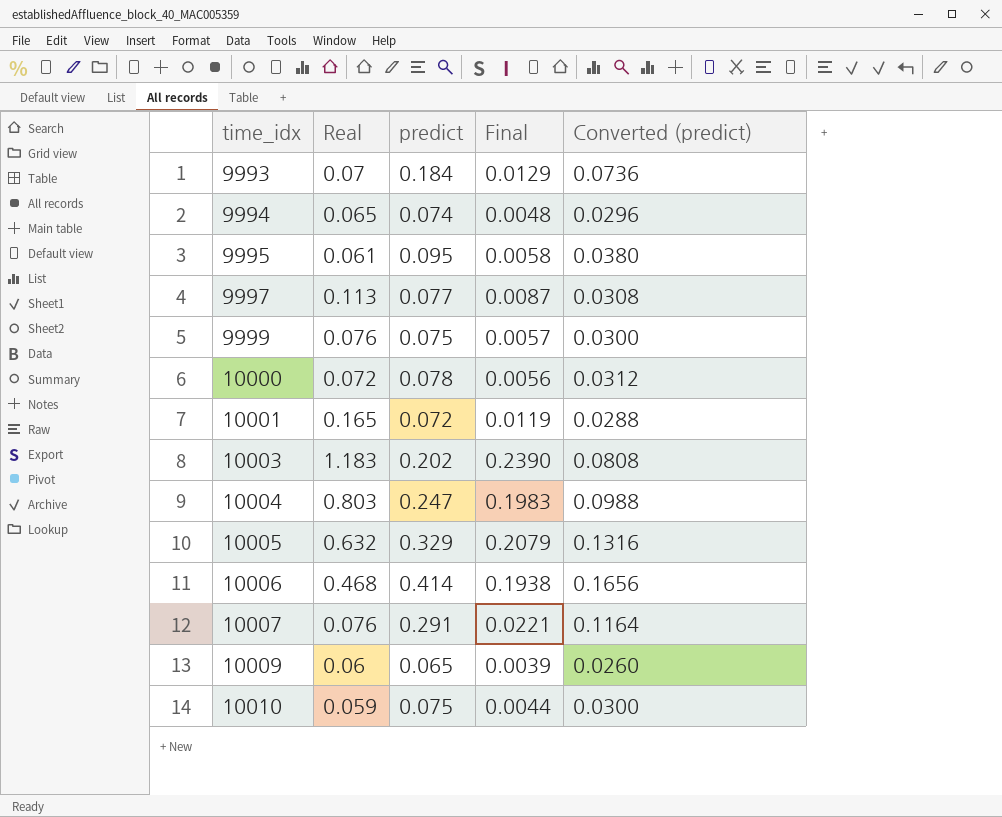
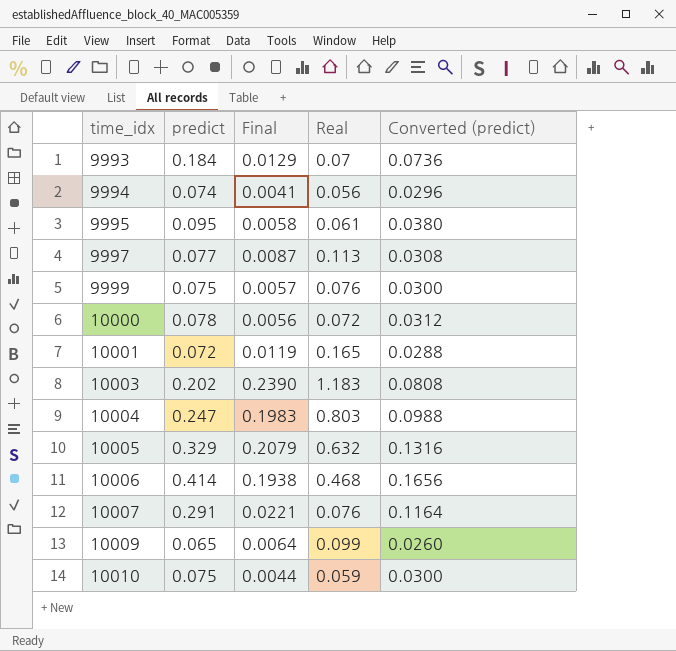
column Real | position: 2 -> 4
9994 | Final: 0.0048 -> 0.0041
9994 | Real: 0.065 -> 0.056
10009 | Final: 0.0039 -> 0.0064
10009 | Real: 0.06 -> 0.099

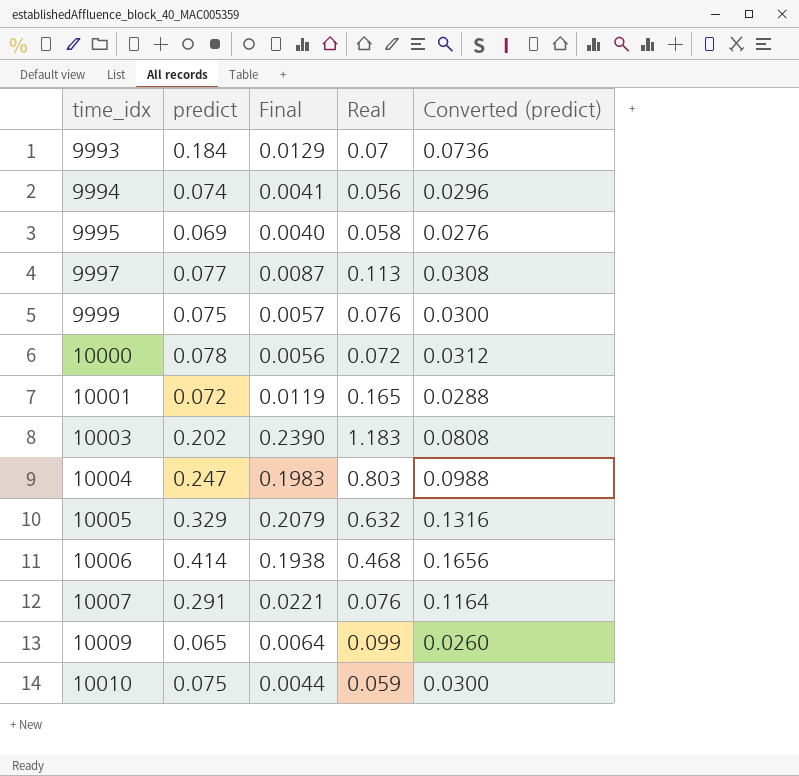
9995 | predict: 0.095 -> 0.069
9995 | Final: 0.0058 -> 0.0040
9995 | Real: 0.061 -> 0.058
9995 | Converted (predict): 0.0380 -> 0.0276

